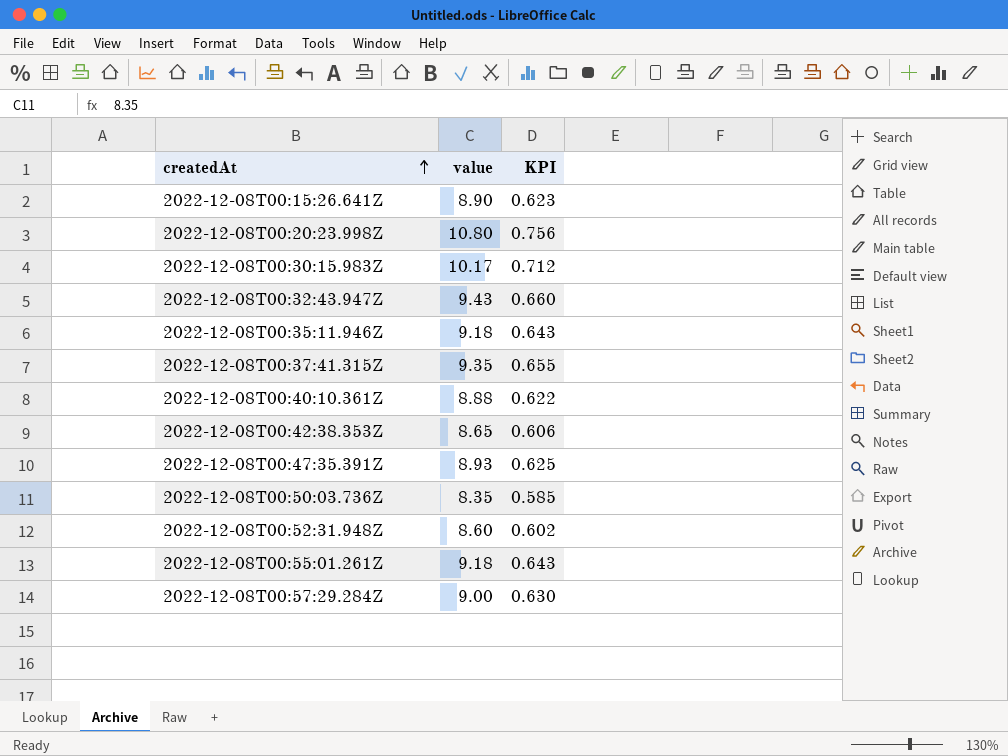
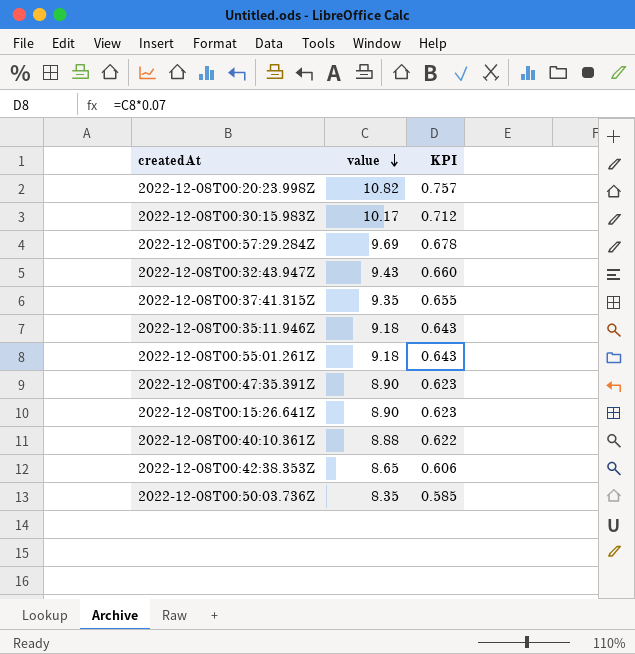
row order: createdAt ascending -> value descending
row 2022-12-08T00:52:31.948Z: 8.60 | 0.602 -> none
2022-12-08T00:20:23.998Z | value: 10.80 -> 10.82
2022-12-08T00:20:23.998Z | KPI: 0.756 -> 0.757
2022-12-08T00:57:29.284Z | value: 9.00 -> 9.69
2022-12-08T00:57:29.284Z | KPI: 0.630 -> 0.678
2022-12-08T00:47:35.391Z | value: 8.93 -> 8.90
2022-12-08T00:47:35.391Z | KPI: 0.625 -> 0.623

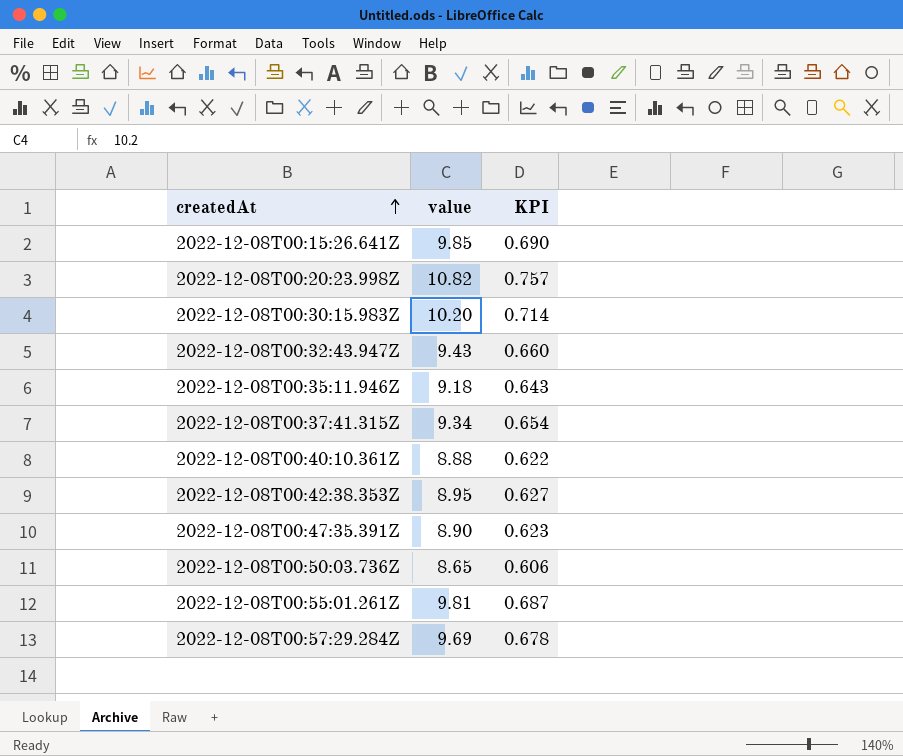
row order: value descending -> createdAt ascending
2022-12-08T00:15:26.641Z | value: 8.90 -> 9.85
2022-12-08T00:15:26.641Z | KPI: 0.623 -> 0.690
2022-12-08T00:30:15.983Z | value: 10.17 -> 10.20
2022-12-08T00:30:15.983Z | KPI: 0.712 -> 0.714
2022-12-08T00:37:41.315Z | value: 9.35 -> 9.34
2022-12-08T00:37:41.315Z | KPI: 0.655 -> 0.654
2022-12-08T00:42:38.353Z | value: 8.65 -> 8.95
2022-12-08T00:42:38.353Z | KPI: 0.606 -> 0.627
2022-12-08T00:50:03.736Z | value: 8.35 -> 8.65
2022-12-08T00:50:03.736Z | KPI: 0.585 -> 0.606
2022-12-08T00:55:01.261Z | value: 9.18 -> 9.81
2022-12-08T00:55:01.261Z | KPI: 0.643 -> 0.687

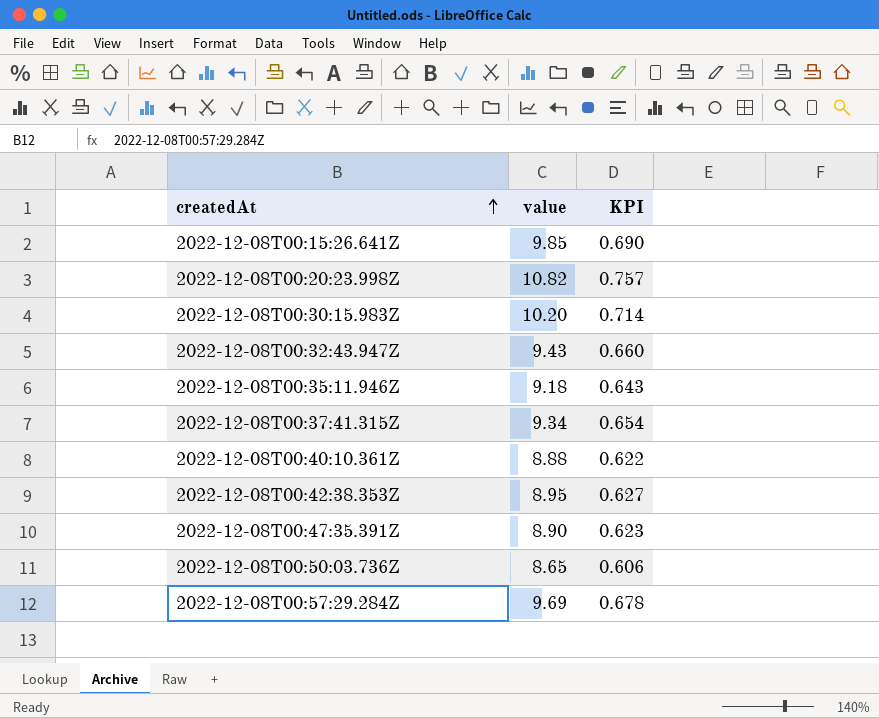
row 2022-12-08T00:55:01.261Z: 9.81 | 0.687 -> none

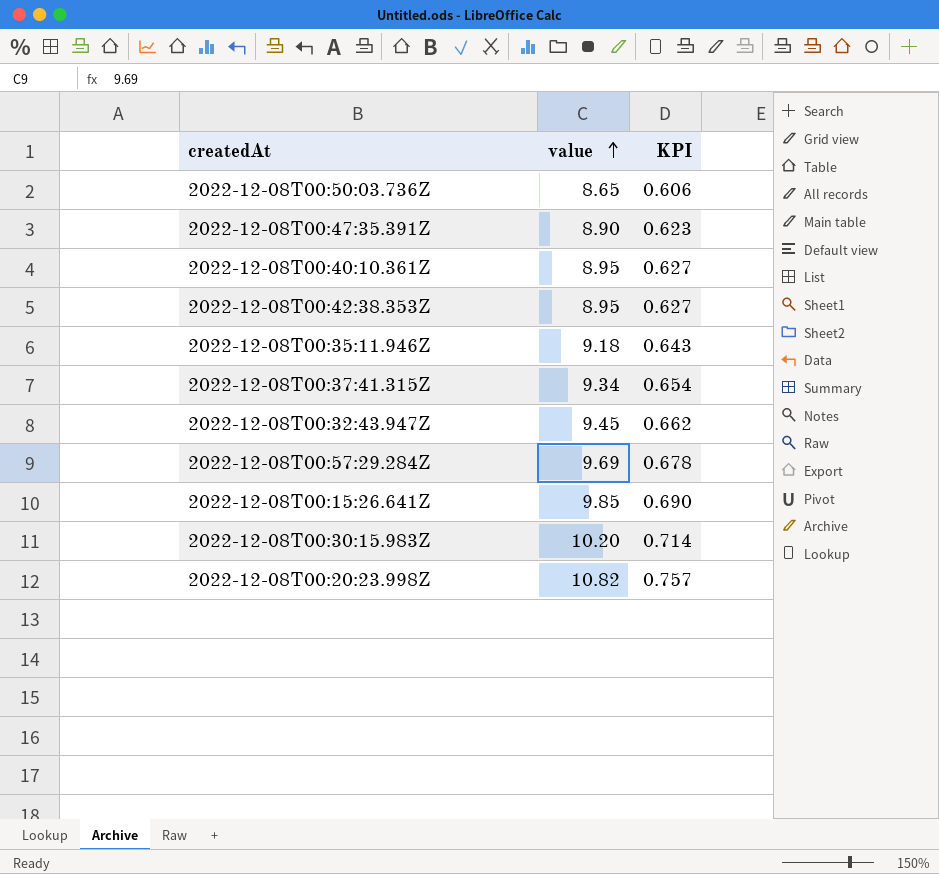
row order: createdAt ascending -> value ascending
2022-12-08T00:40:10.361Z | value: 8.88 -> 8.95
2022-12-08T00:40:10.361Z | KPI: 0.622 -> 0.627
2022-12-08T00:32:43.947Z | value: 9.43 -> 9.45
2022-12-08T00:32:43.947Z | KPI: 0.660 -> 0.662

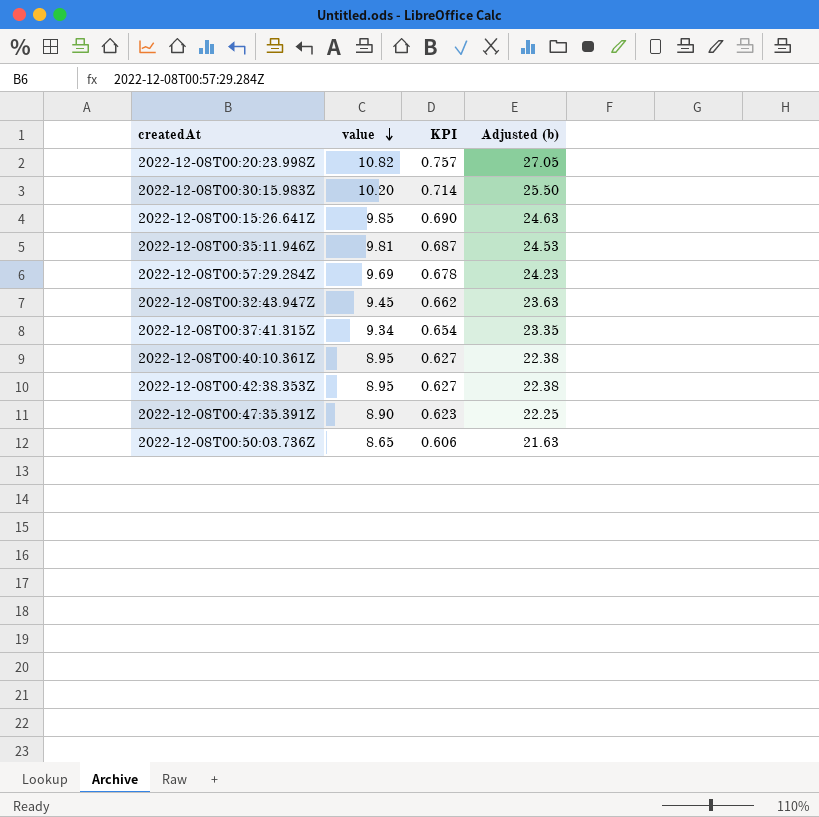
row order: value ascending -> value descending
column Adjusted (b) | formula: none -> [value] * 2.5
2022-12-08T00:35:11.946Z | value: 9.18 -> 9.81
2022-12-08T00:35:11.946Z | KPI: 0.643 -> 0.687

